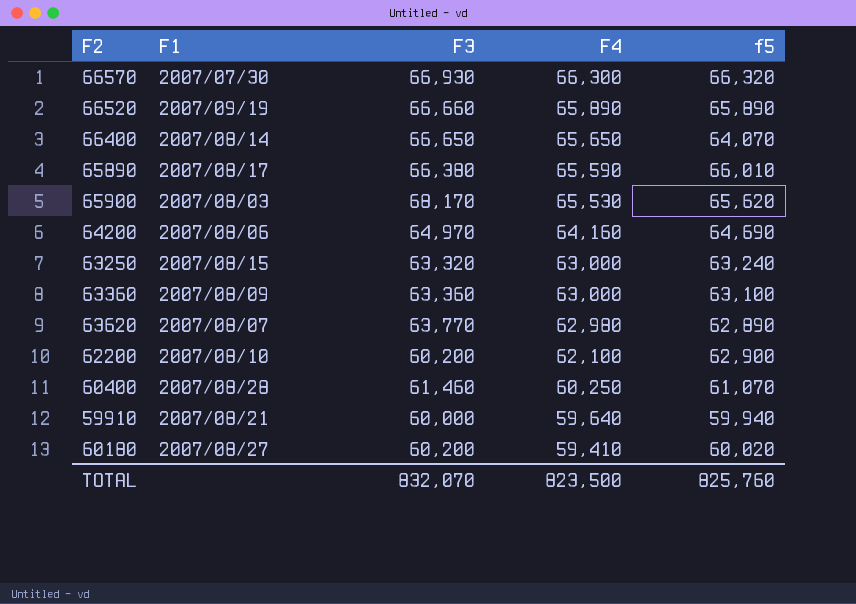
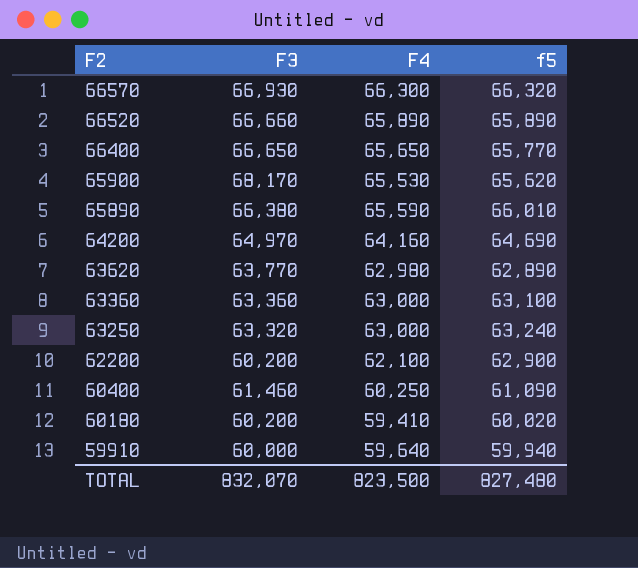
row order: F4 descending -> F2 descending
column F1 | position: 2 -> none
66400 | f5: 64,070 -> 65,770
60400 | f5: 61,070 -> 61,090
TOTAL | f5: 825,760 -> 827,480

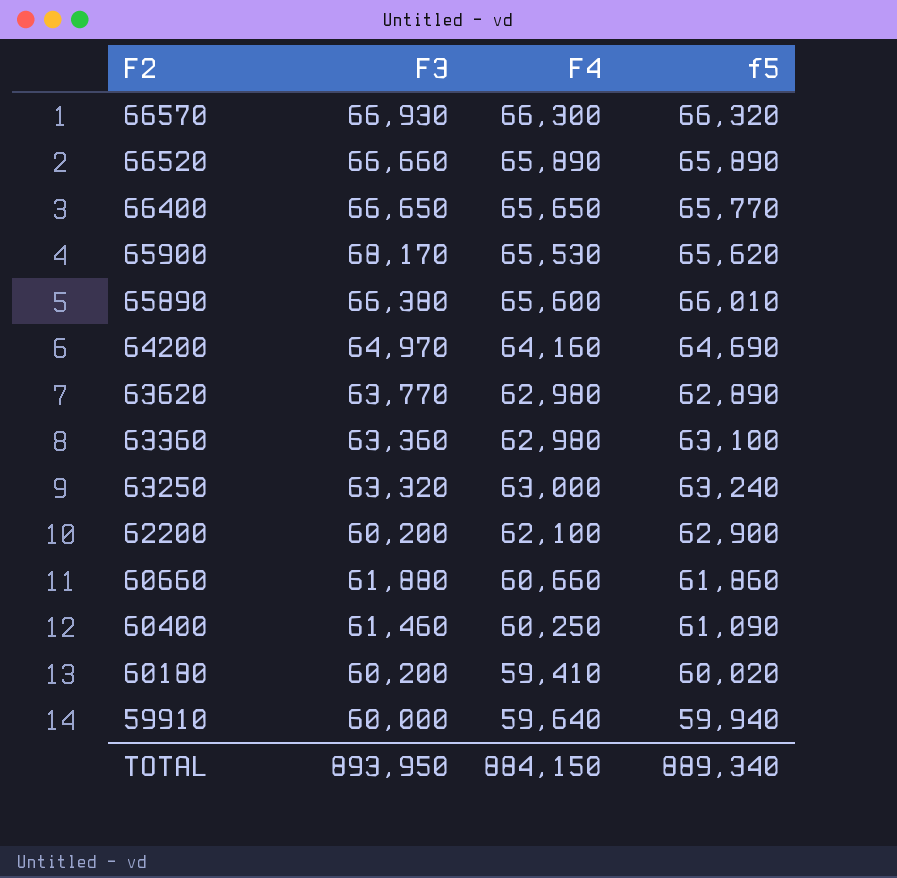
65890 | F4: 65,590 -> 65,600
63360 | F4: 63,000 -> 62,980
row 60660: none -> 61,880 | 60,660 | 61,860
TOTAL | F3: 832,070 -> 893,950
TOTAL | F4: 823,500 -> 884,150
TOTAL | f5: 827,480 -> 889,340

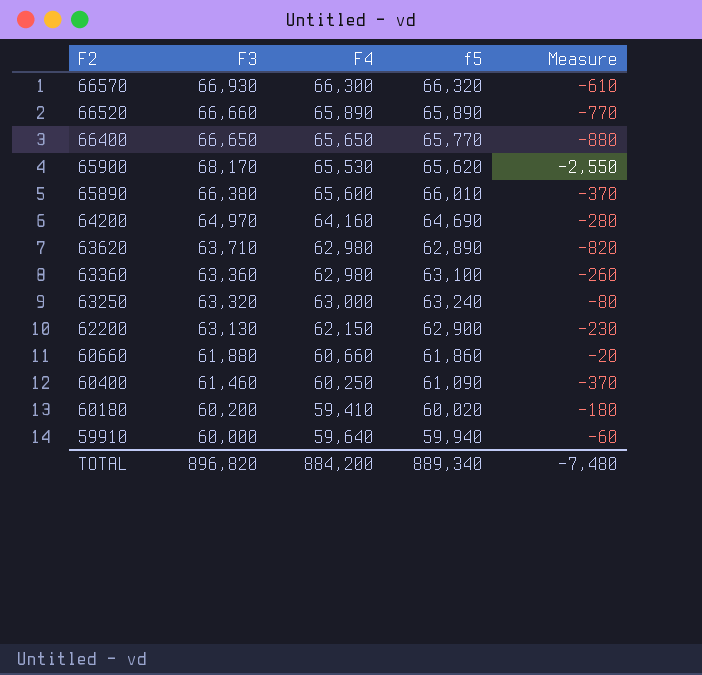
column Measure | formula: none -> [f5] - [F3]
63620 | F3: 63,770 -> 63,710
62200 | F3: 60,200 -> 63,130
62200 | F4: 62,100 -> 62,150
TOTAL | F3: 893,950 -> 896,820
TOTAL | F4: 884,150 -> 884,200

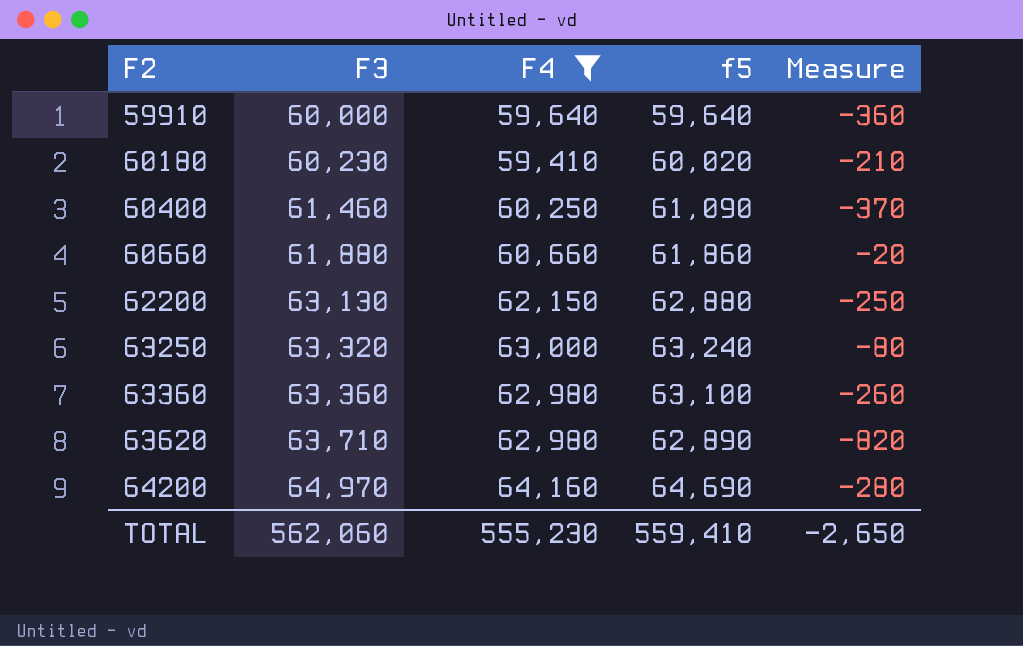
filter: none -> F4 <= 64,160
row order: F2 descending -> F2 ascending
59910 | f5: 59,940 -> 59,640
59910 | Measure: -60 -> -360
60180 | F3: 60,200 -> 60,230
60180 | Measure: -180 -> -210
62200 | f5: 62,900 -> 62,880
62200 | Measure: -230 -> -250
TOTAL | F3: 896,820 -> 562,060
TOTAL | F4: 884,200 -> 555,230
TOTAL | f5: 889,340 -> 559,410
TOTAL | Measure: -7,480 -> -2,650

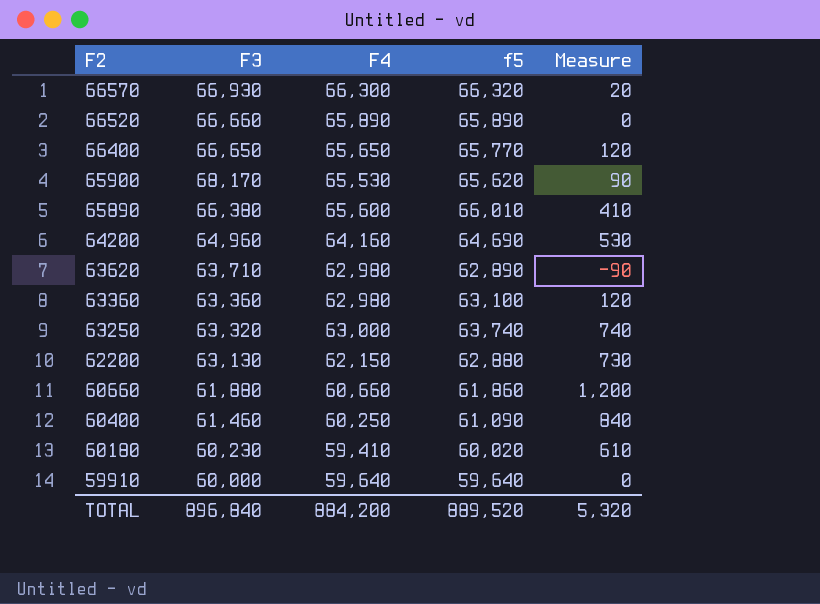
filter: F4 <= 64,160 -> none
row order: F2 ascending -> F2 descending
column Measure | formula: [f5] - [F3] -> [f5] - [F4]
64200 | F3: 64,970 -> 64,960
63250 | f5: 63,240 -> 63,740
TOTAL | F3: 562,060 -> 896,840
TOTAL | F4: 555,230 -> 884,200
TOTAL | f5: 559,410 -> 889,520
TOTAL | Measure: -2,650 -> 5,320

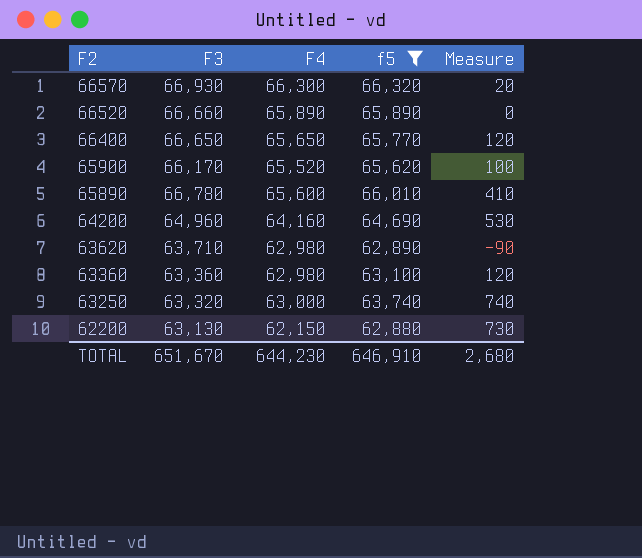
filter: none -> f5 >= 62,880
65900 | F3: 68,170 -> 66,170
65900 | F4: 65,530 -> 65,520
65900 | Measure: 90 -> 100
65890 | F3: 66,380 -> 66,780
TOTAL | F3: 896,840 -> 651,670
TOTAL | F4: 884,200 -> 644,230
TOTAL | f5: 889,520 -> 646,910
TOTAL | Measure: 5,320 -> 2,680

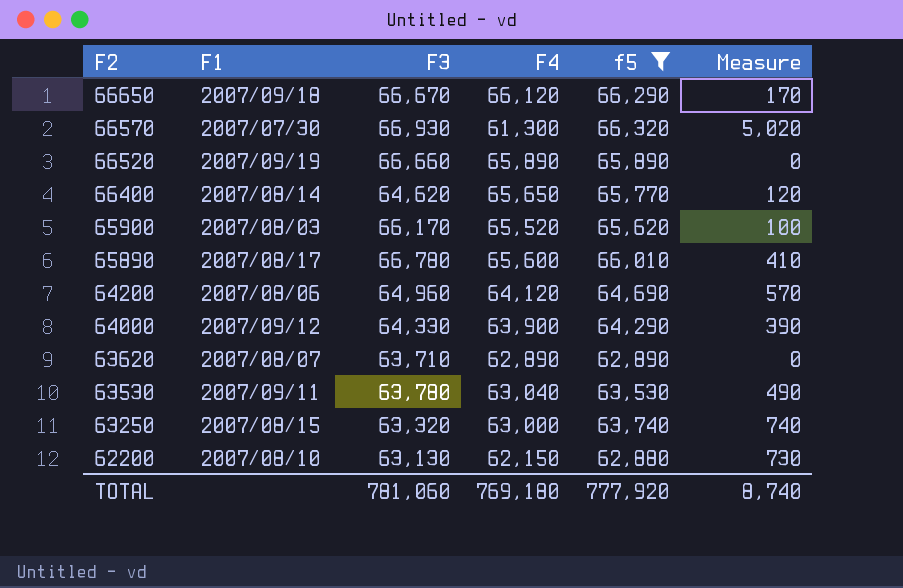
column F1 | position: none -> 2
row 63360: 63,360 | 62,980 | 63,100 | 120 -> none
row 66650: none -> 2007/09/18 | 66,670 | 66,120 | 66,290 | 170
66570 | F4: 66,300 -> 61,300
66570 | Measure: 20 -> 5,020
66400 | F3: 66,650 -> 64,620
64200 | F4: 64,160 -> 64,120
64200 | Measure: 530 -> 570
row 64000: none -> 2007/09/12 | 64,330 | 63,900 | 64,290 | 390
63620 | F4: 62,980 -> 62,890
63620 | Measure: -90 -> 0
row 63530: none -> 2007/09/11 | 63,780 | 63,040 | 63,530 | 490
TOTAL | F3: 651,670 -> 781,060
TOTAL | F4: 644,230 -> 769,180
TOTAL | f5: 646,910 -> 777,920
TOTAL | Measure: 2,680 -> 8,740

